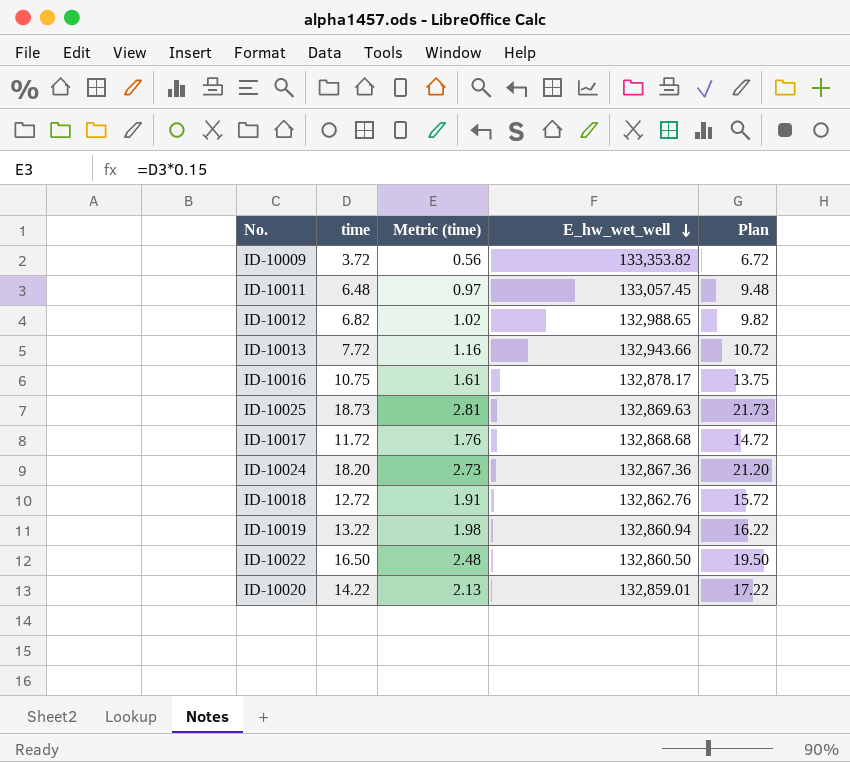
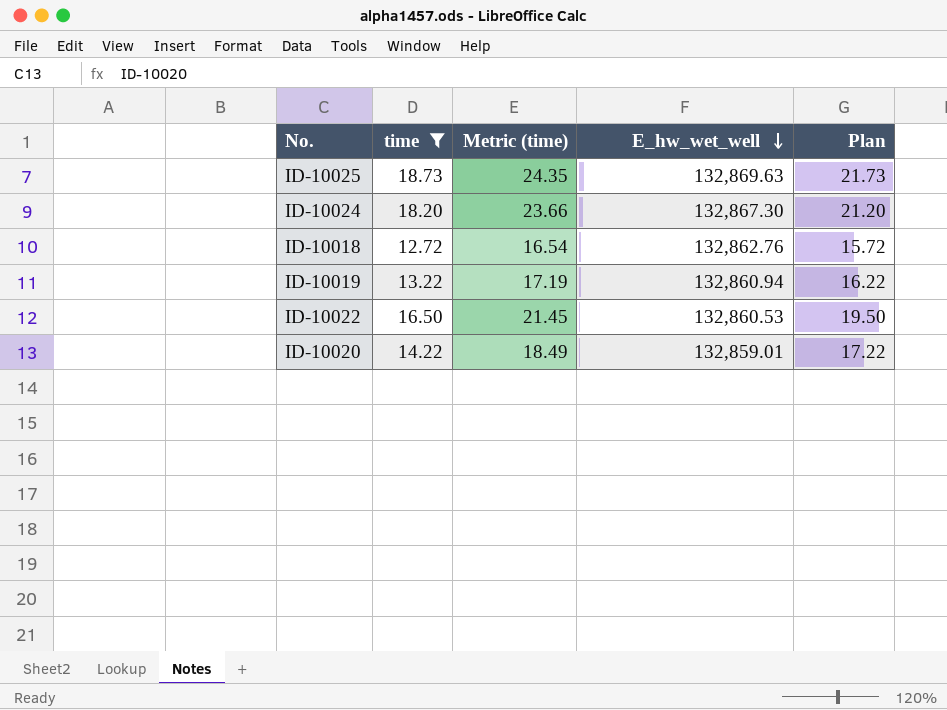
filter: none -> time >= 12.72
column Metric (time) | formula: [time] * 0.15 -> [time] * 1.3
ID-10024 | E_hw_wet_well: 132,867.36 -> 132,867.30
ID-10022 | E_hw_wet_well: 132,860.50 -> 132,860.53

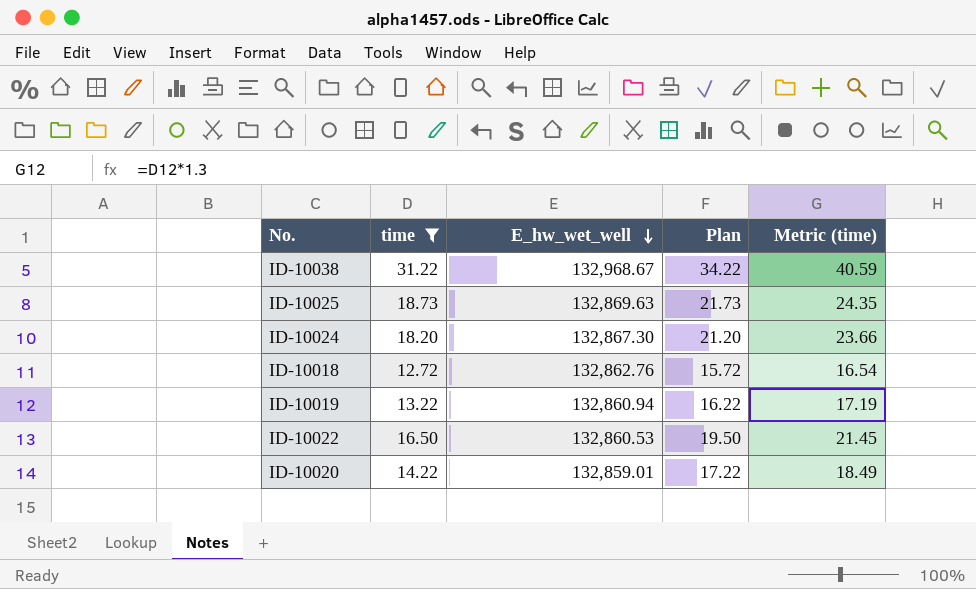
column Metric (time) | position: 3 -> 5
row ID-10038: none -> 31.22 | 132,968.67 | 34.22 | 40.59

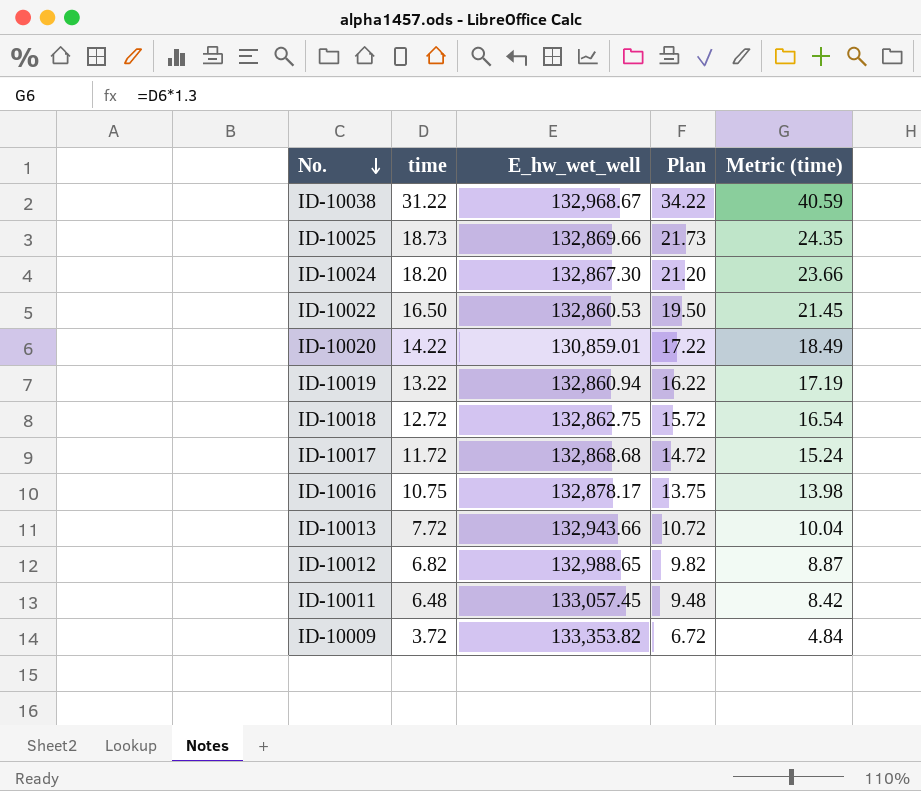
filter: time >= 12.72 -> none
row order: E_hw_wet_well descending -> No. descending
ID-10025 | E_hw_wet_well: 132,869.63 -> 132,869.66
ID-10020 | E_hw_wet_well: 132,859.01 -> 130,859.01
ID-10018 | E_hw_wet_well: 132,862.76 -> 132,862.75

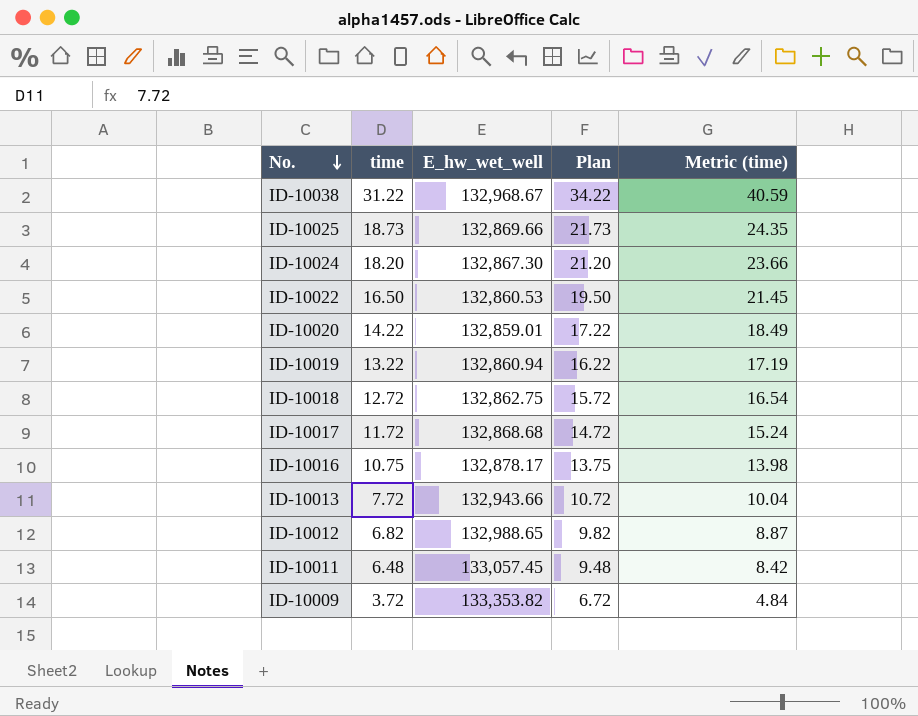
ID-10020 | E_hw_wet_well: 130,859.01 -> 132,859.01

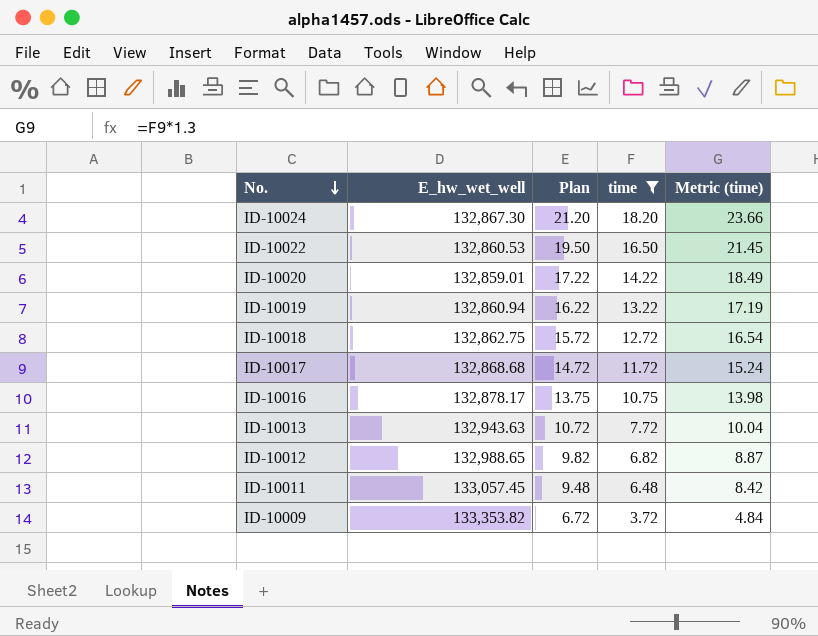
filter: none -> time <= 18.20
column time | position: 2 -> 4
ID-10013 | E_hw_wet_well: 132,943.66 -> 132,943.63

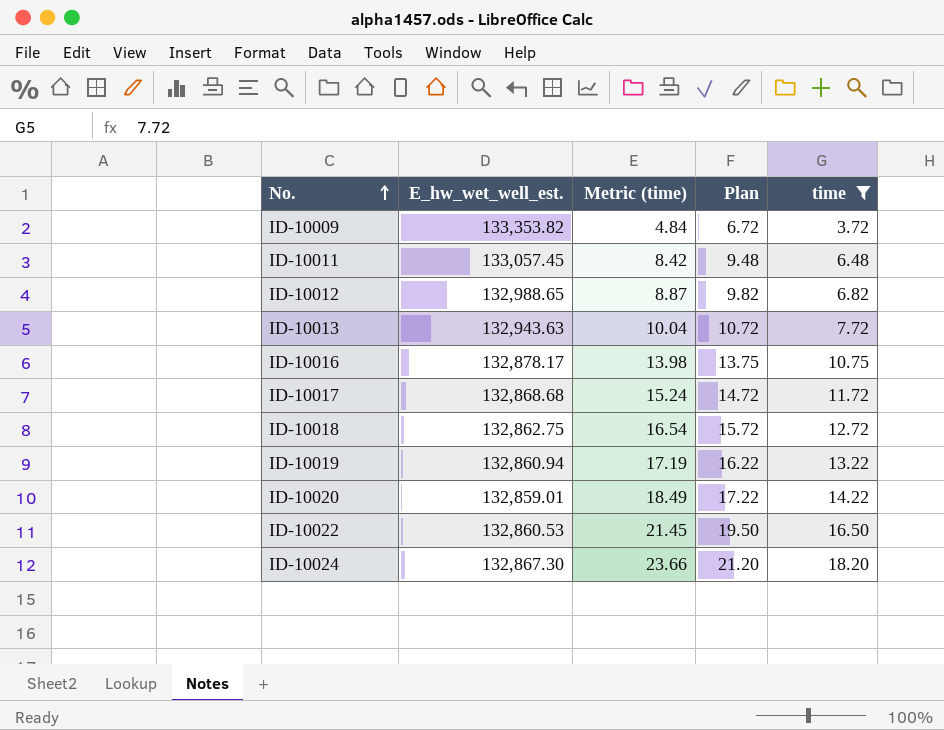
row order: No. descending -> No. ascending
column name: E_hw_wet_well -> E_hw_wet_well_est.
column Metric (time) | position: 5 -> 3

